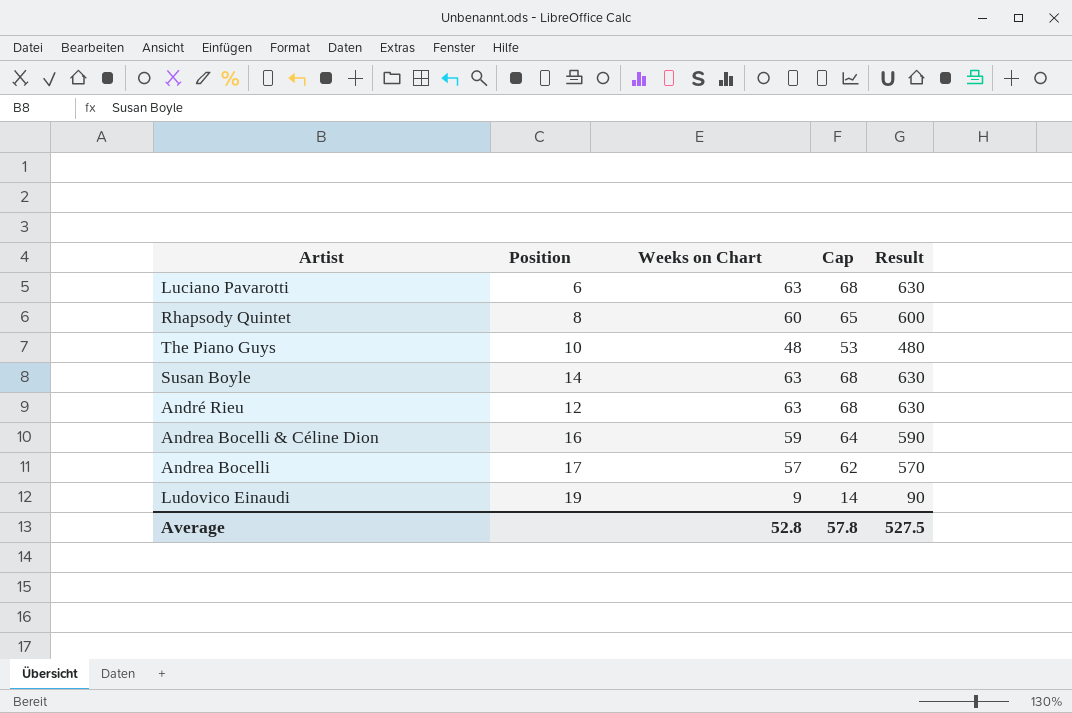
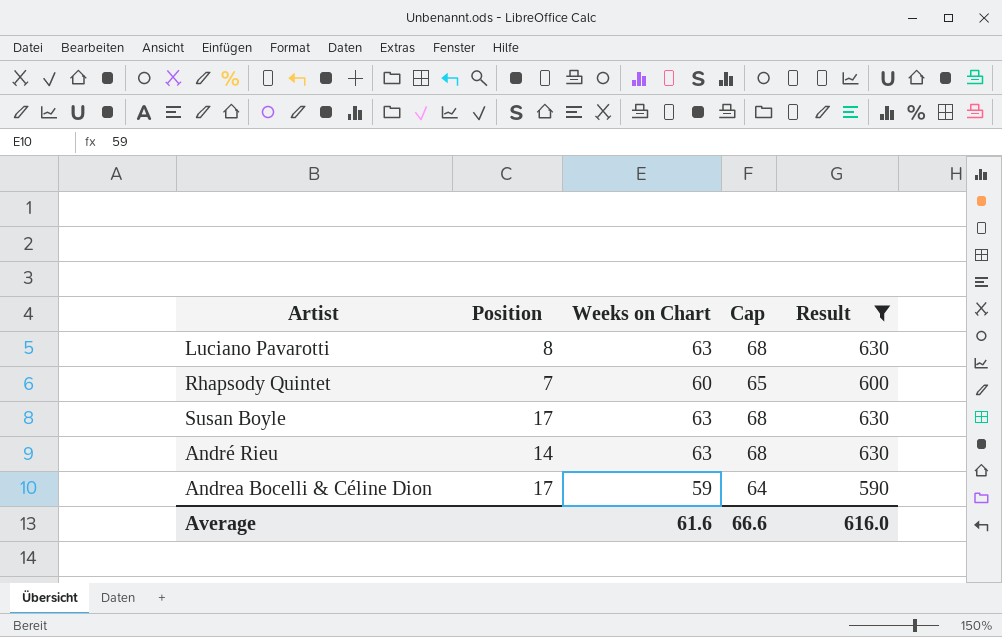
filter: none -> Result >= 590
Luciano Pavarotti | Position: 6 -> 8
Rhapsody Quintet | Position: 8 -> 7
Susan Boyle | Position: 14 -> 17
André Rieu | Position: 12 -> 14
Andrea Bocelli & Céline Dion | Position: 16 -> 17
Average | Weeks on Chart: 52.8 -> 61.6
Average | Cap: 57.8 -> 66.6
Average | Result: 527.5 -> 616.0

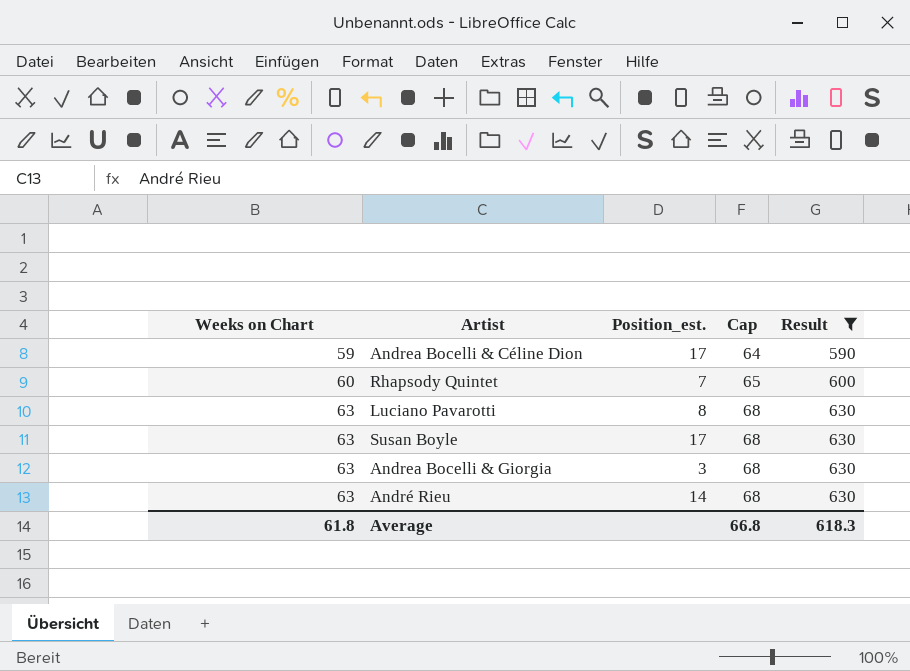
row order: none -> Weeks on Chart ascending
column Weeks on Chart | position: 3 -> 1
column name: Position -> Position_est.
row Andrea Bocelli & Giorgia: none -> 63 | 3 | 68 | 630
Average | Weeks on Chart: 61.6 -> 61.8
Average | Cap: 66.6 -> 66.8
Average | Result: 616.0 -> 618.3

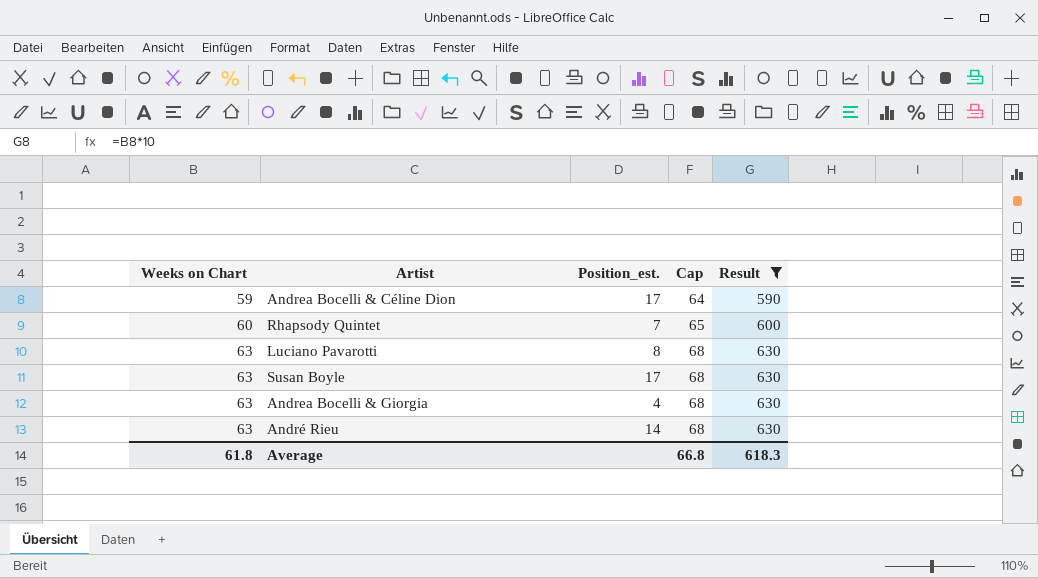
Andrea Bocelli & Giorgia | Position_est.: 3 -> 4

